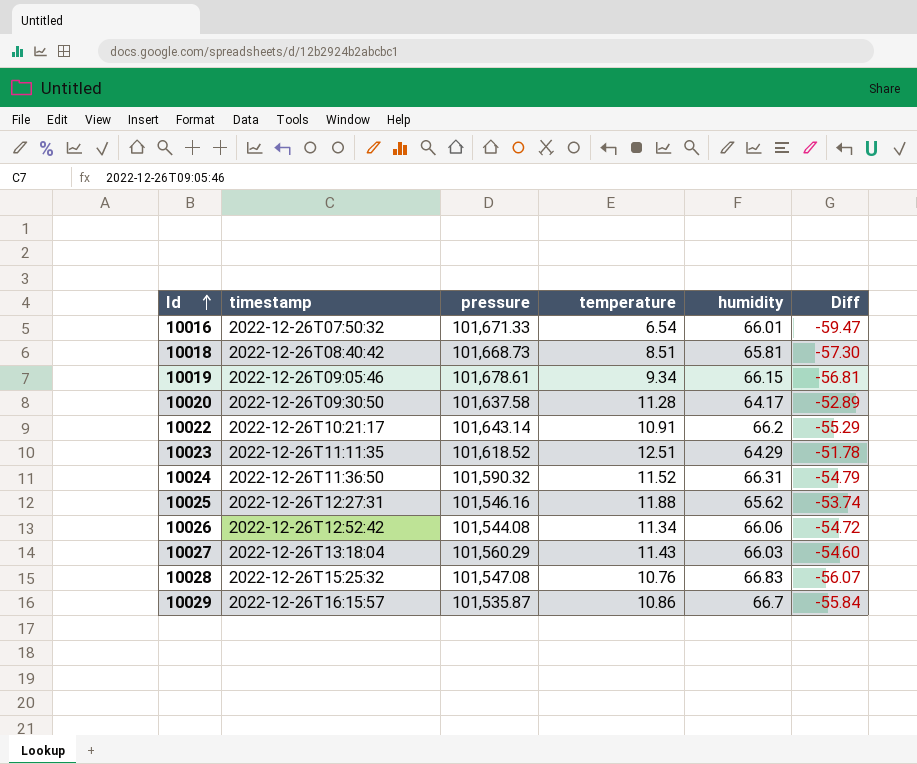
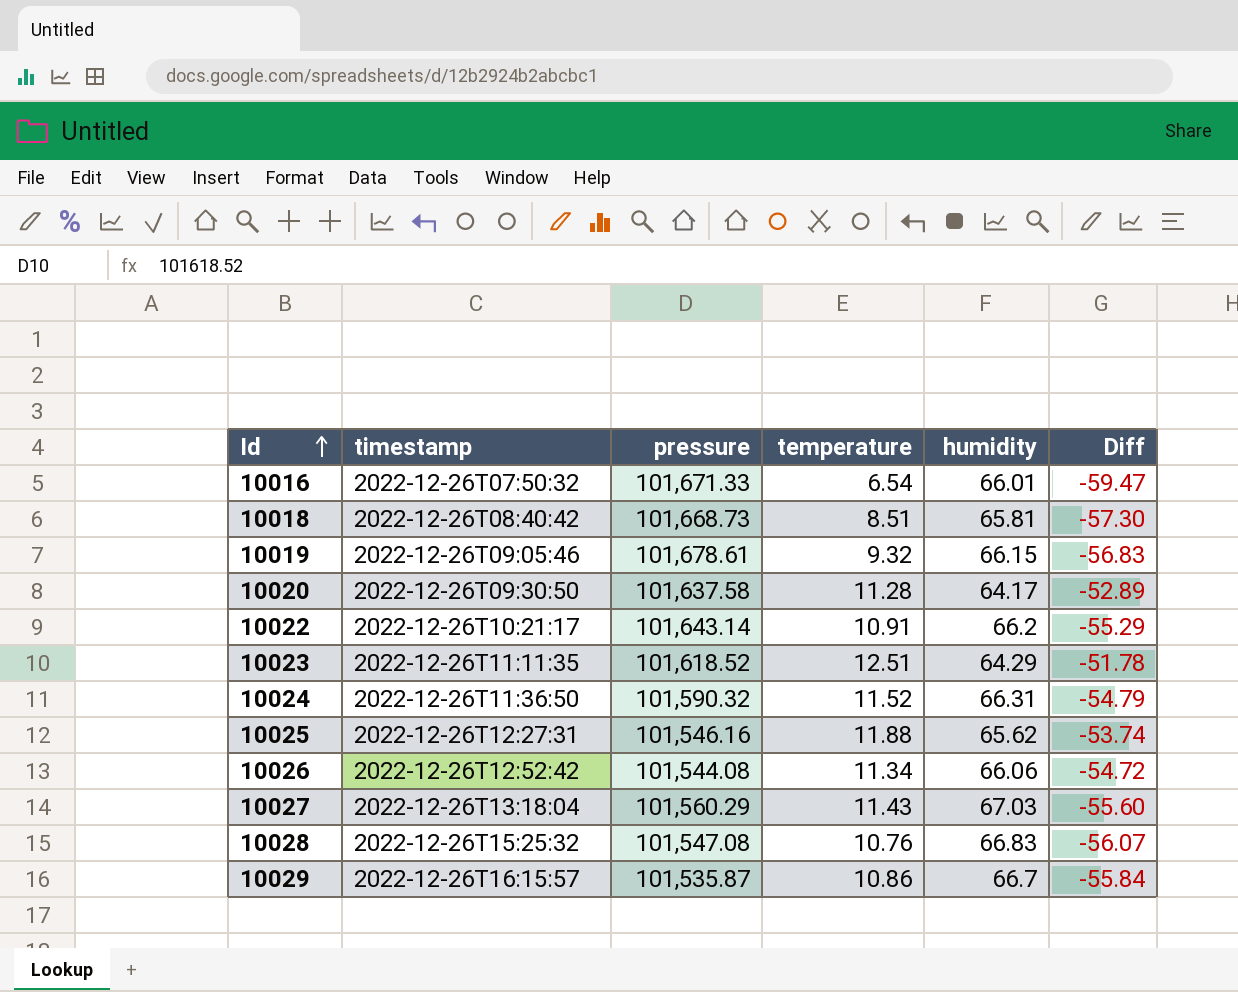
10019 | temperature: 9.34 -> 9.32
10019 | Diff: -56.81 -> -56.83
10027 | humidity: 66.03 -> 67.03
10027 | Diff: -54.60 -> -55.60

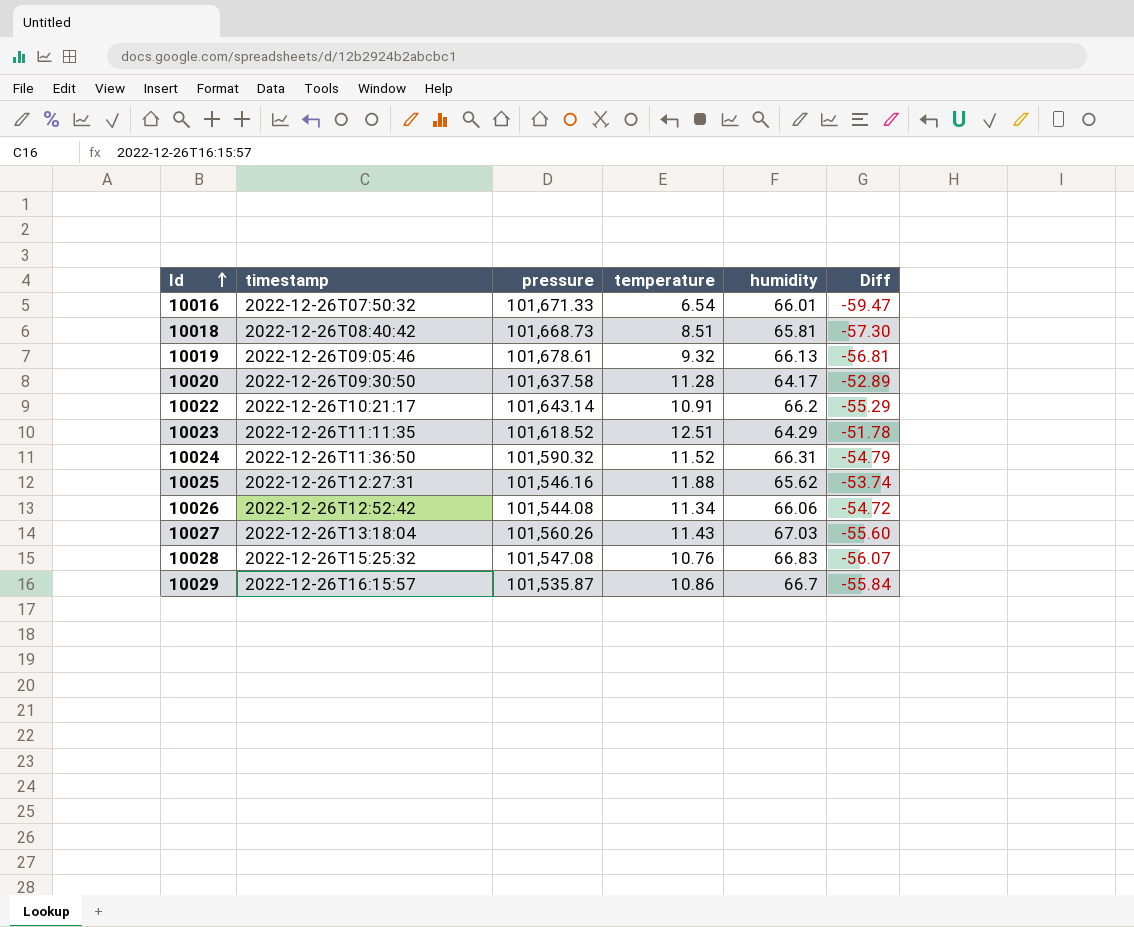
10019 | humidity: 66.15 -> 66.13
10019 | Diff: -56.83 -> -56.81
10027 | pressure: 101,560.29 -> 101,560.26

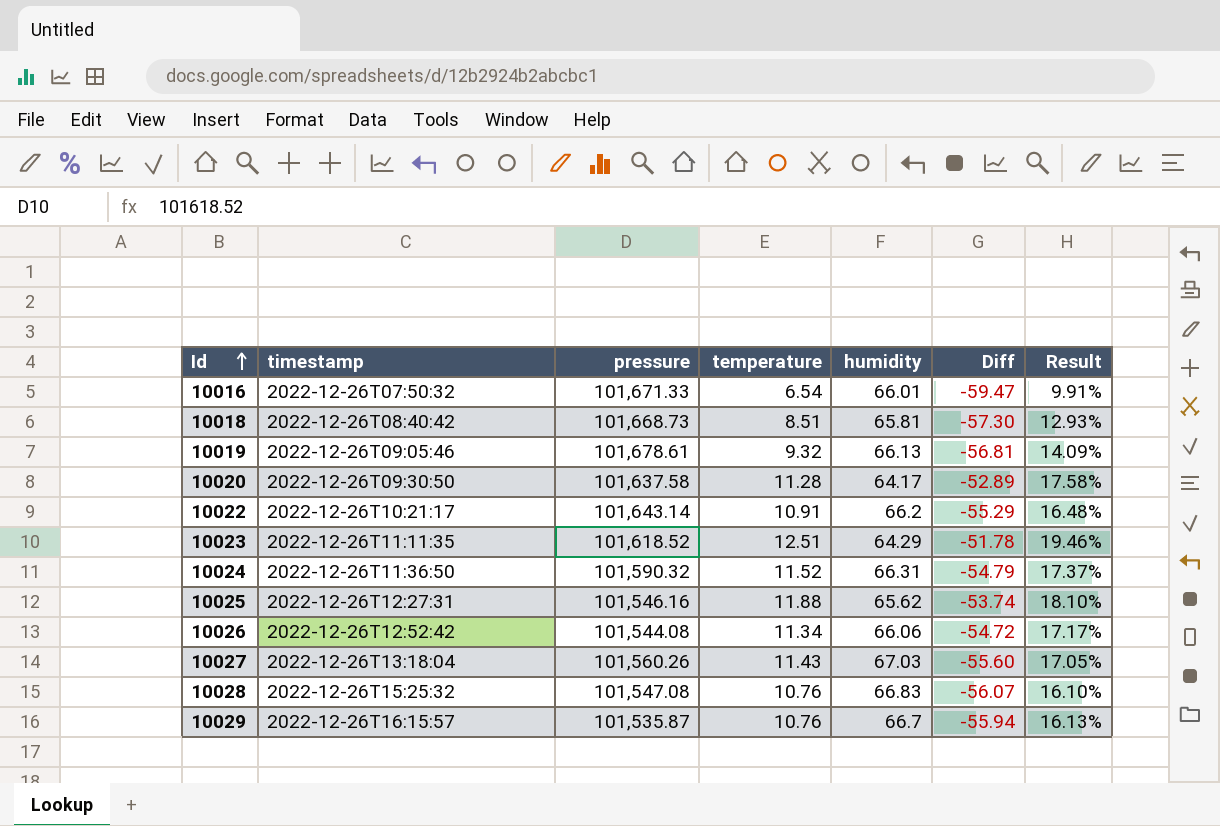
column Result | formula: none -> [temperature] / [humidity]
10029 | temperature: 10.86 -> 10.76
10029 | Diff: -55.84 -> -55.94

